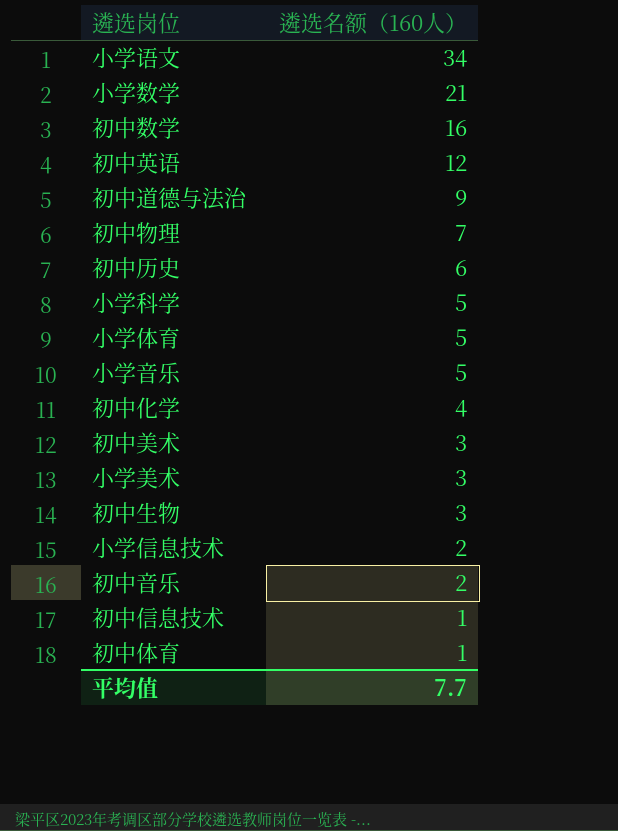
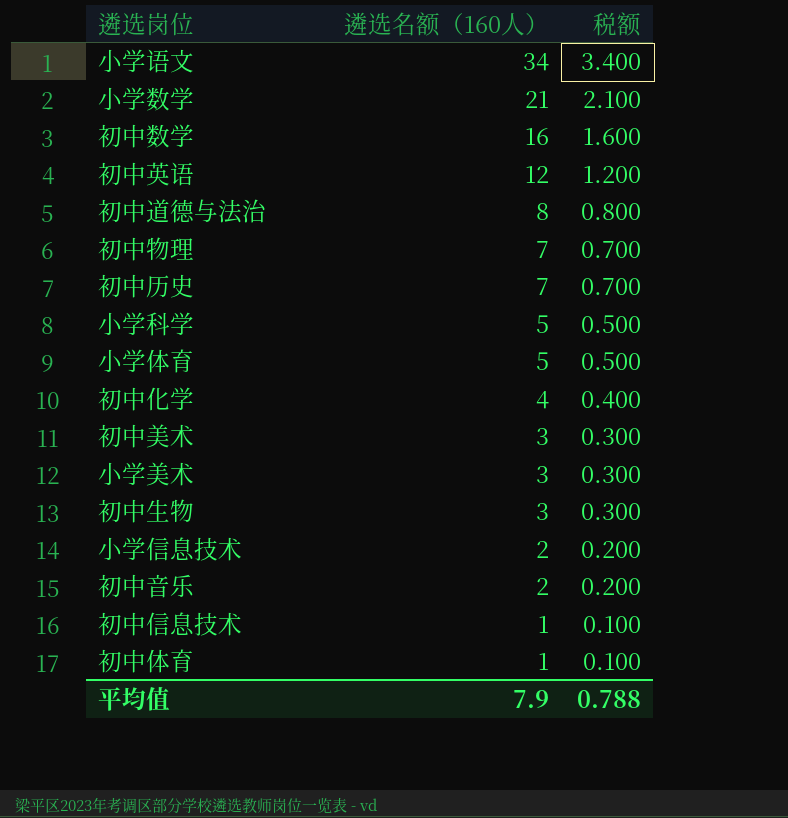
column 税额 | formula: none -> [遴选名额（160人）] * 0.1
row 小学音乐: 5 -> none
初中道德与法治 | 遴选名额（160人）: 9 -> 8
初中历史 | 遴选名额（160人）: 6 -> 7
平均值 | 遴选名额（160人）: 7.7 -> 7.9

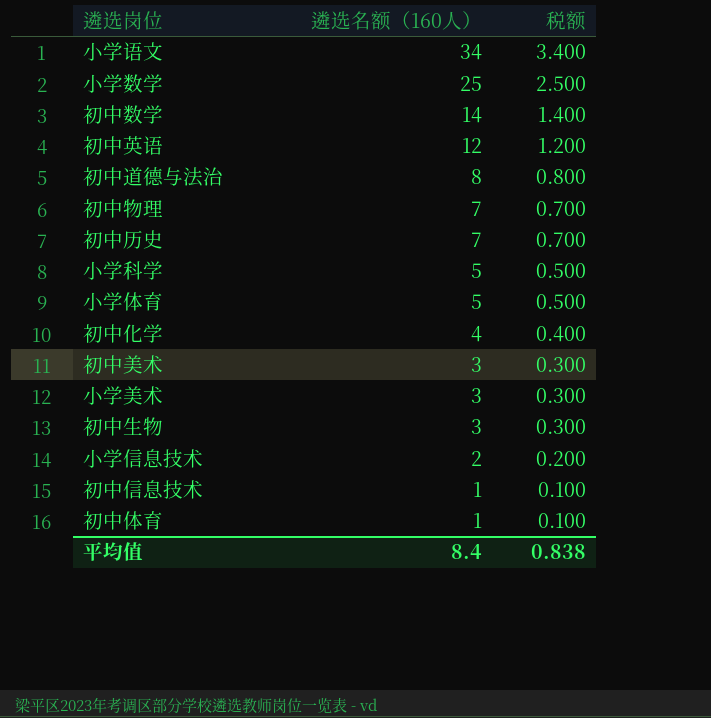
row 初中音乐: 2 | 0.200 -> none
小学数学 | 遴选名额（160人）: 21 -> 25
小学数学 | 税额: 2.100 -> 2.500
初中数学 | 遴选名额（160人）: 16 -> 14
初中数学 | 税额: 1.600 -> 1.400
平均值 | 遴选名额（160人）: 7.9 -> 8.4
平均值 | 税额: 0.788 -> 0.838

